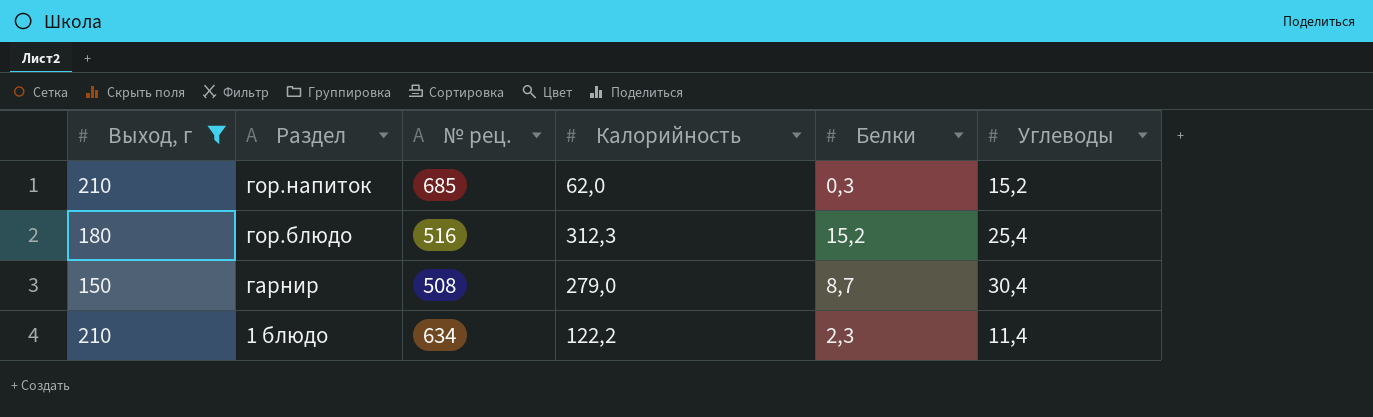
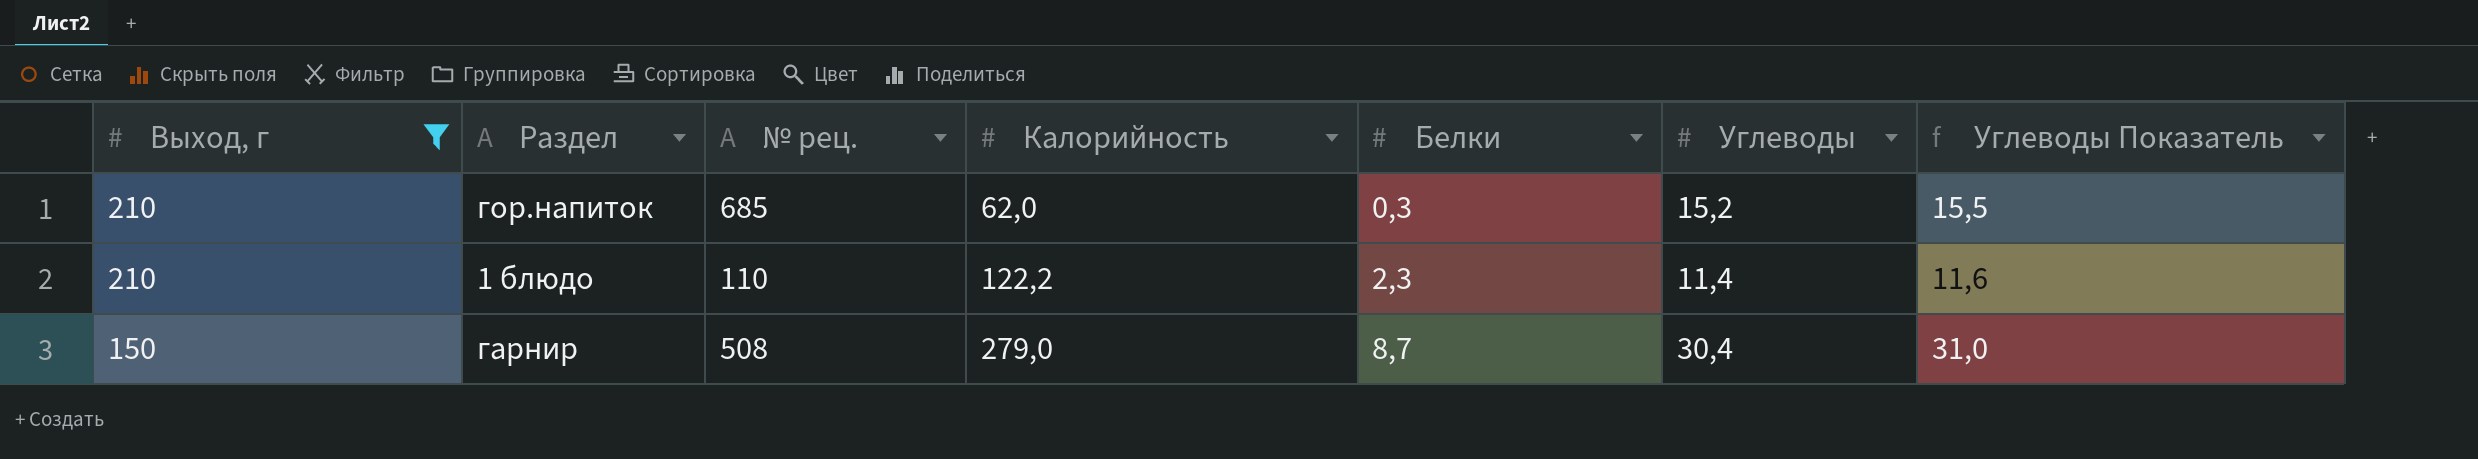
row order: Раздел descending -> Выход, г descending
column Углеводы Показатель | formula: none -> [Углеводы] * 1,02
row гор.блюдо: 180 | 516 | 312,3 | 15,2 | 25,4 -> none
1 блюдо | № рец.: 634 -> 110

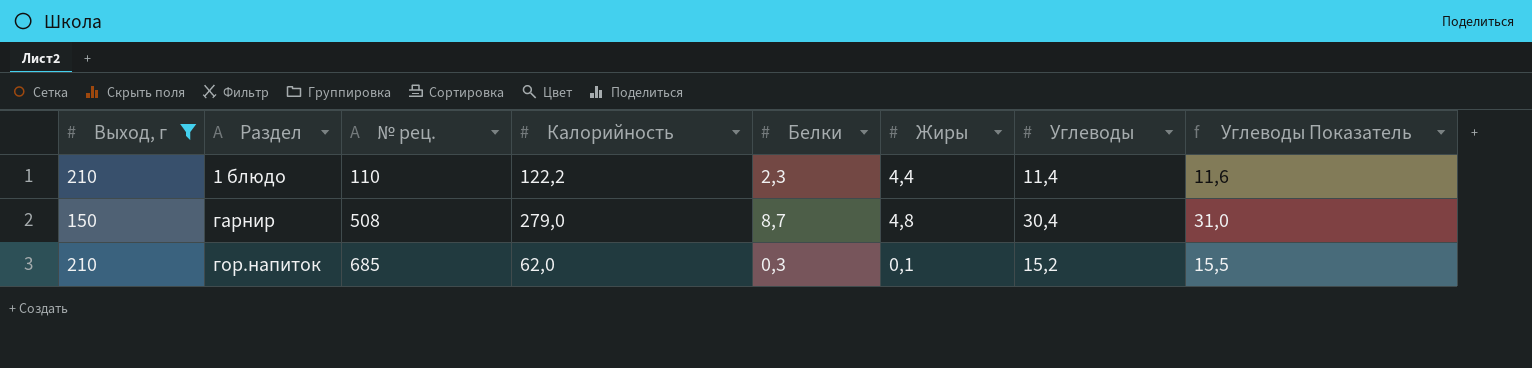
row order: Выход, г descending -> Раздел ascending
column Жиры | position: none -> 6

